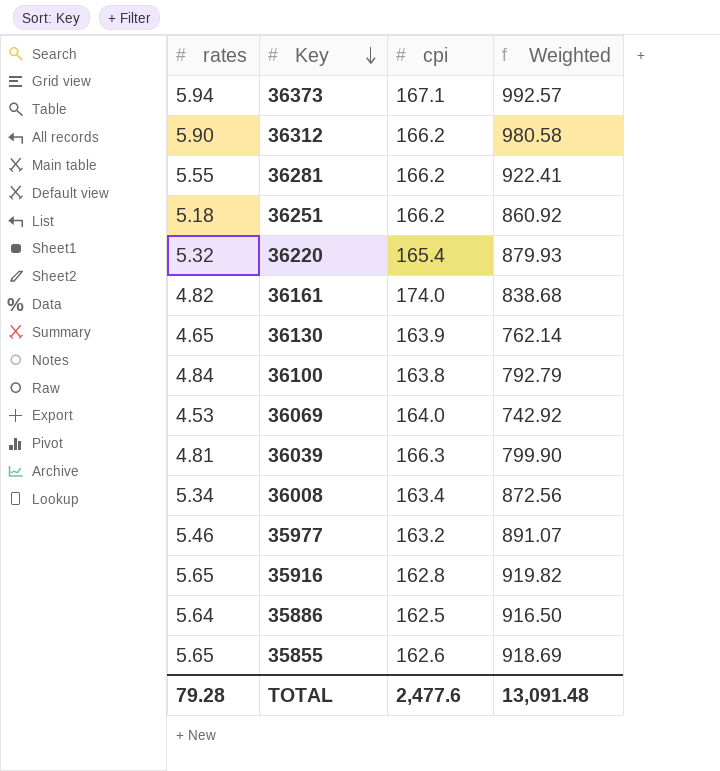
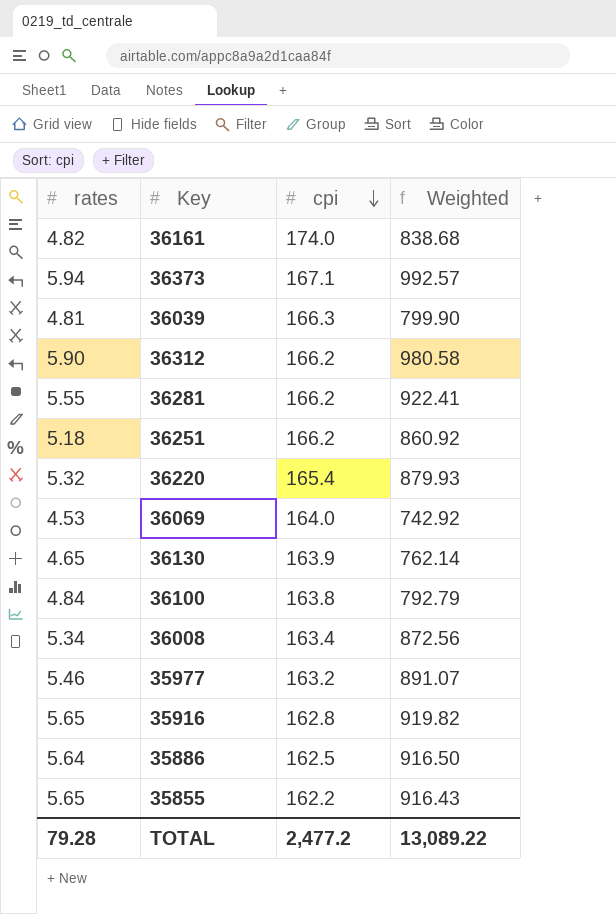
row order: Key descending -> cpi descending
35855 | cpi: 162.6 -> 162.2
35855 | Weighted: 918.69 -> 916.43
TOTAL | cpi: 2,477.6 -> 2,477.2
TOTAL | Weighted: 13,091.48 -> 13,089.22

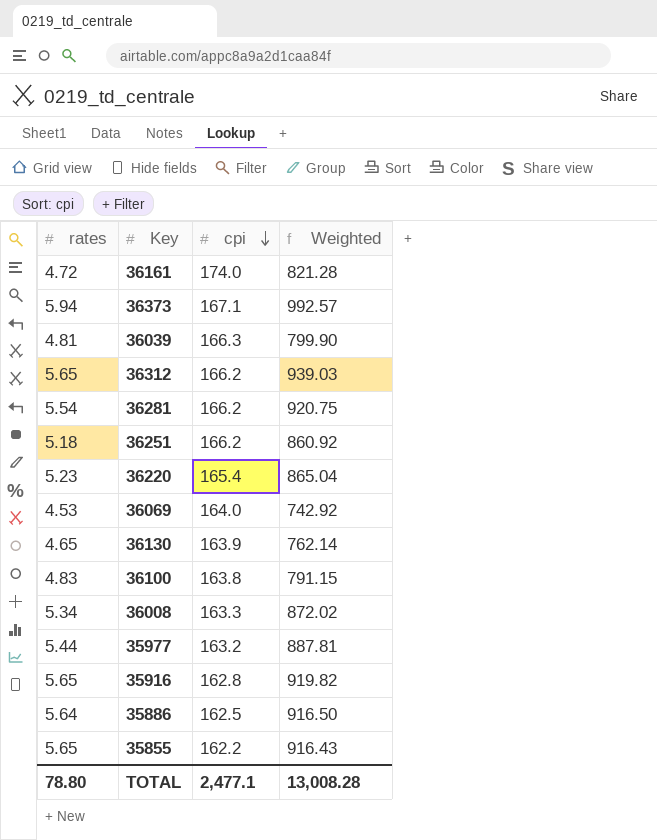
36161 | rates: 4.82 -> 4.72
36161 | Weighted: 838.68 -> 821.28
36312 | rates: 5.90 -> 5.65
36312 | Weighted: 980.58 -> 939.03
36281 | rates: 5.55 -> 5.54
36281 | Weighted: 922.41 -> 920.75
36220 | rates: 5.32 -> 5.23
36220 | Weighted: 879.93 -> 865.04
36100 | rates: 4.84 -> 4.83
36100 | Weighted: 792.79 -> 791.15
36008 | cpi: 163.4 -> 163.3
36008 | Weighted: 872.56 -> 872.02
35977 | rates: 5.46 -> 5.44
35977 | Weighted: 891.07 -> 887.81
TOTAL | rates: 79.28 -> 78.80
TOTAL | cpi: 2,477.2 -> 2,477.1
TOTAL | Weighted: 13,089.22 -> 13,008.28

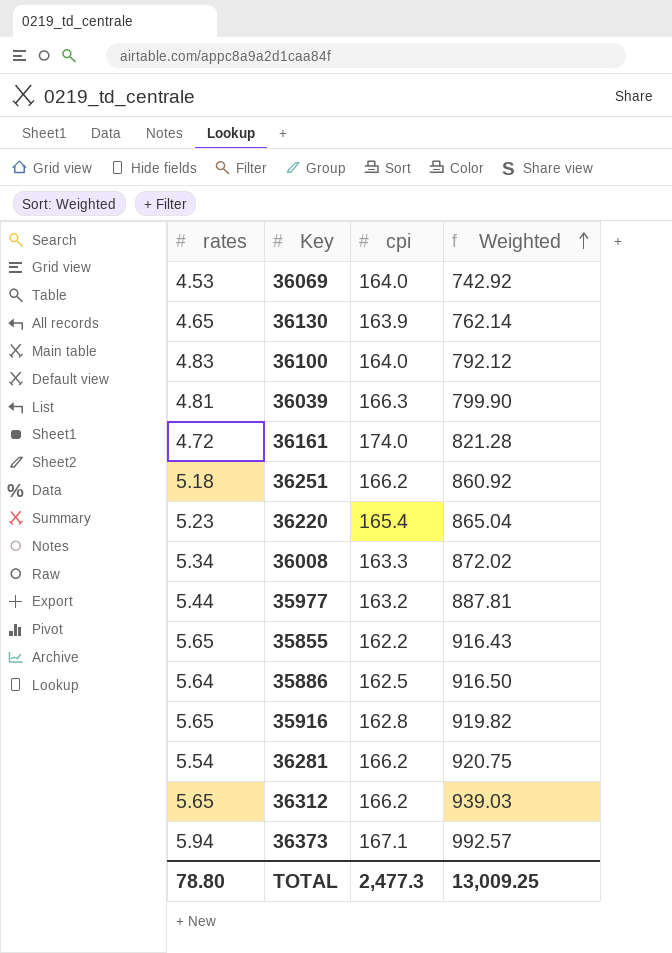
row order: cpi descending -> Weighted ascending
36100 | cpi: 163.8 -> 164.0
36100 | Weighted: 791.15 -> 792.12
TOTAL | cpi: 2,477.1 -> 2,477.3
TOTAL | Weighted: 13,008.28 -> 13,009.25

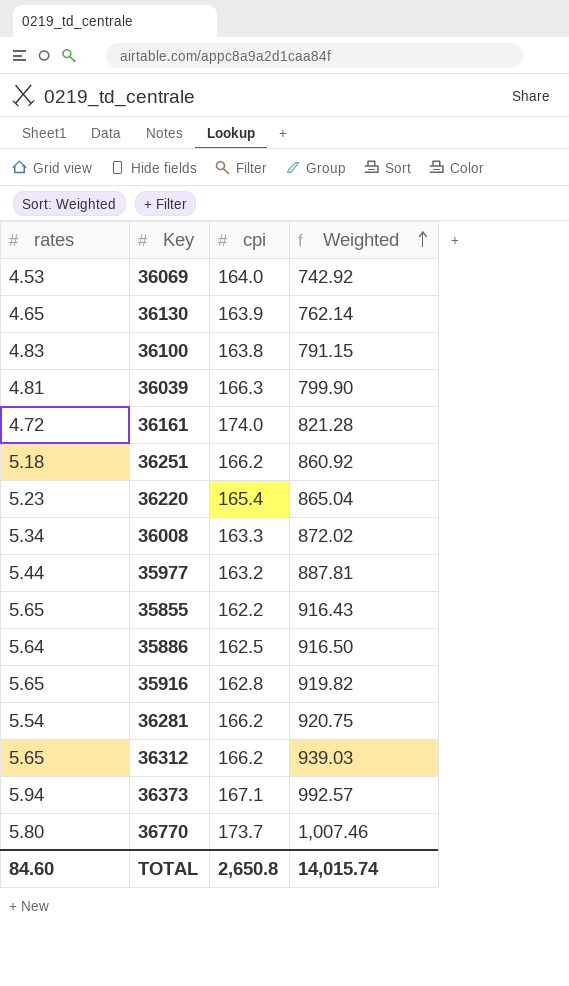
36100 | cpi: 164.0 -> 163.8
36100 | Weighted: 792.12 -> 791.15
row 36770: none -> 5.80 | 173.7 | 1,007.46
TOTAL | rates: 78.80 -> 84.60
TOTAL | cpi: 2,477.3 -> 2,650.8
TOTAL | Weighted: 13,009.25 -> 14,015.74

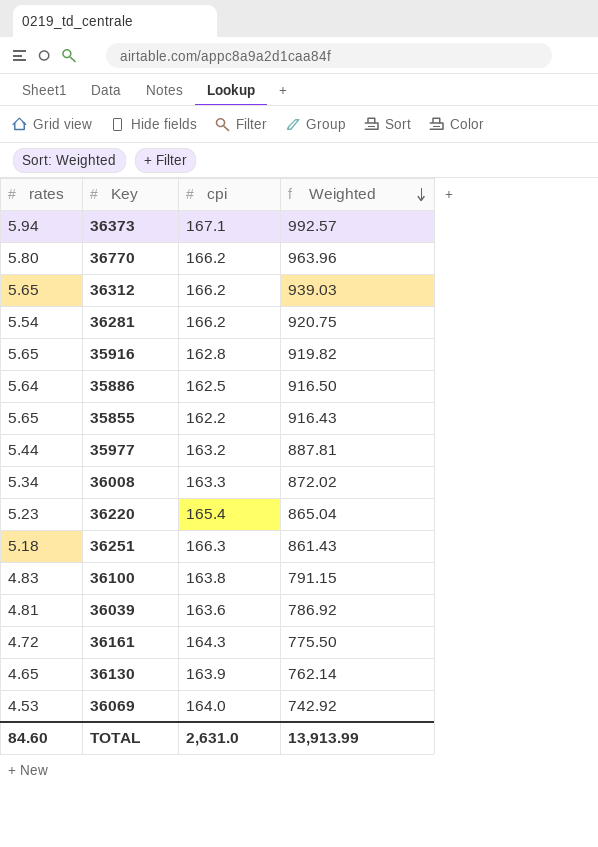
row order: Weighted ascending -> Weighted descending
36770 | cpi: 173.7 -> 166.2
36770 | Weighted: 1,007.46 -> 963.96
36251 | cpi: 166.2 -> 166.3
36251 | Weighted: 860.92 -> 861.43
36039 | cpi: 166.3 -> 163.6
36039 | Weighted: 799.90 -> 786.92
36161 | cpi: 174.0 -> 164.3
36161 | Weighted: 821.28 -> 775.50
TOTAL | cpi: 2,650.8 -> 2,631.0
TOTAL | Weighted: 14,015.74 -> 13,913.99

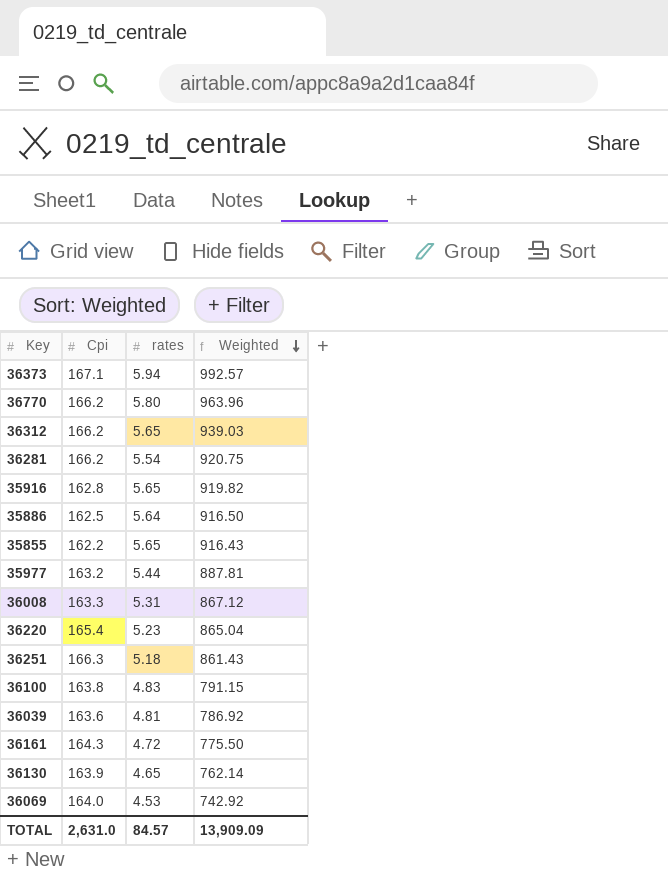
column name: cpi -> Cpi
column rates | position: 1 -> 3
36008 | rates: 5.34 -> 5.31
36008 | Weighted: 872.02 -> 867.12
TOTAL | rates: 84.60 -> 84.57
TOTAL | Weighted: 13,913.99 -> 13,909.09

